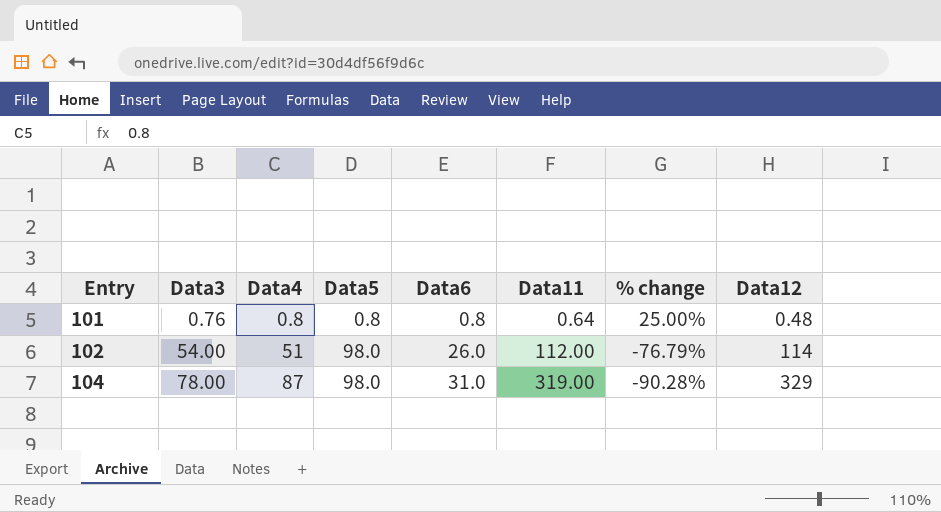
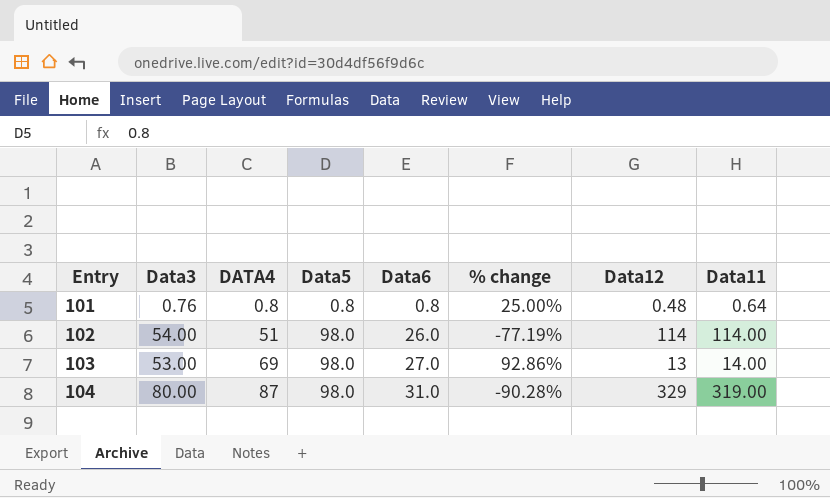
column name: Data4 -> DATA4
column Data11 | position: 6 -> 8
102 | % change: -76.79% -> -77.19%
102 | Data11: 112.00 -> 114.00
row 103: none -> 53.00 | 69 | 98.0 | 27.0 | 92.86% | 13 | 14.00
104 | Data3: 78.00 -> 80.00

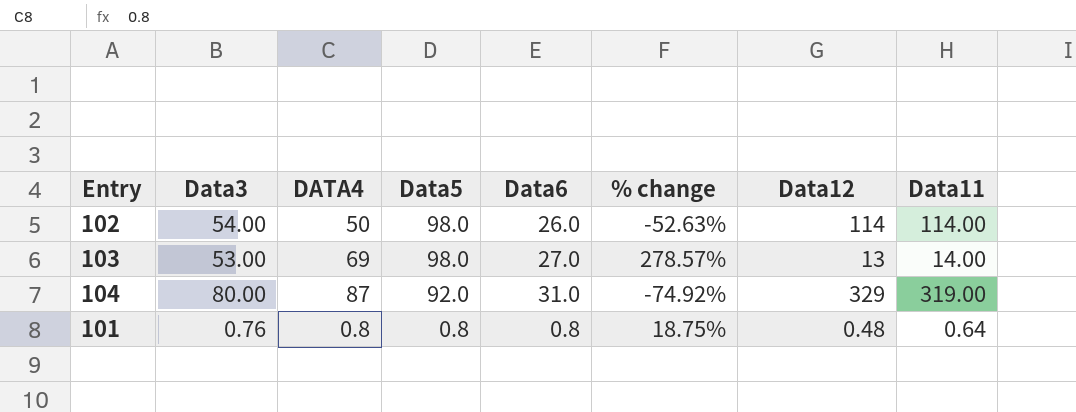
row order: Entry ascending -> Data5 descending
column % change | formula: ([Data6] - [Data11]) / [Data11] -> ([Data3] - [Data11]) / [Data11]
102 | DATA4: 51 -> 50
104 | Data5: 98.0 -> 92.0

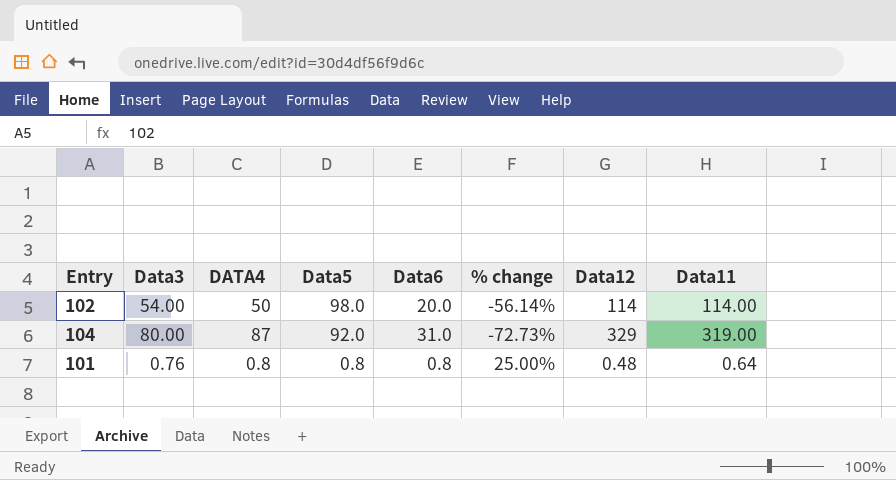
column % change | formula: ([Data3] - [Data11]) / [Data11] -> ([DATA4] - [Data11]) / [Data11]
row 103: 53.00 | 69 | 98.0 | 27.0 | 278.57% | 13 | 14.00 -> none
102 | Data6: 26.0 -> 20.0

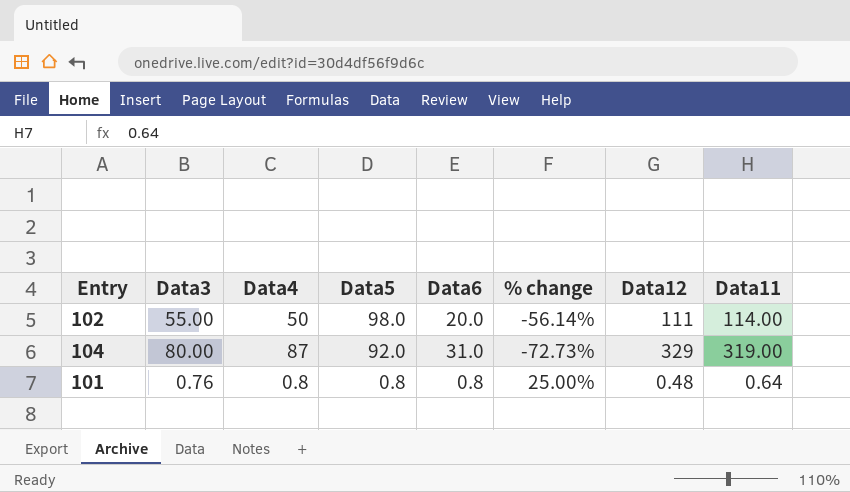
column name: DATA4 -> Data4
102 | Data3: 54.00 -> 55.00
102 | Data12: 114 -> 111

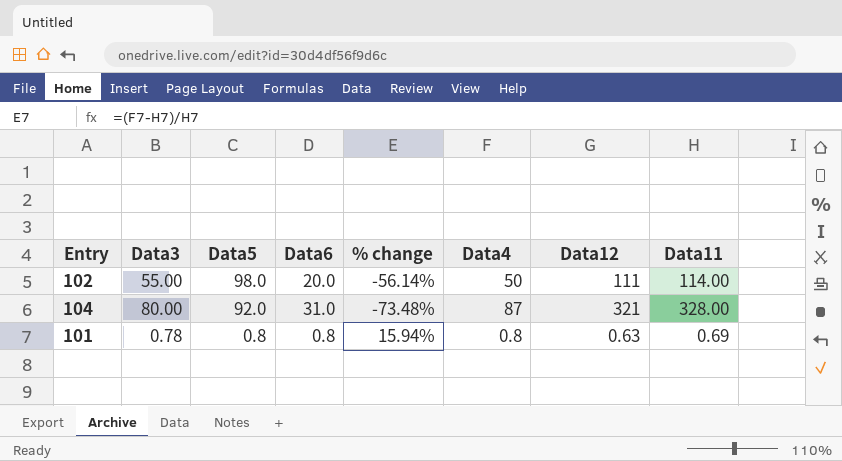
column Data4 | position: 3 -> 6
104 | % change: -72.73% -> -73.48%
104 | Data12: 329 -> 321
104 | Data11: 319.00 -> 328.00
101 | Data3: 0.76 -> 0.78
101 | % change: 25.00% -> 15.94%
101 | Data12: 0.48 -> 0.63
101 | Data11: 0.64 -> 0.69

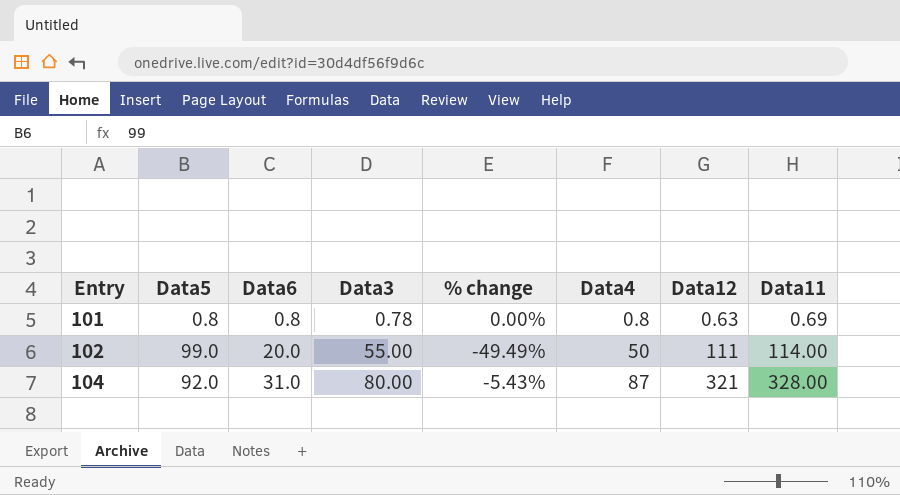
row order: Data5 descending -> Entry ascending
column Data3 | position: 2 -> 4
column % change | formula: ([Data4] - [Data11]) / [Data11] -> ([Data4] - [Data5]) / [Data5]
102 | Data5: 98.0 -> 99.0

